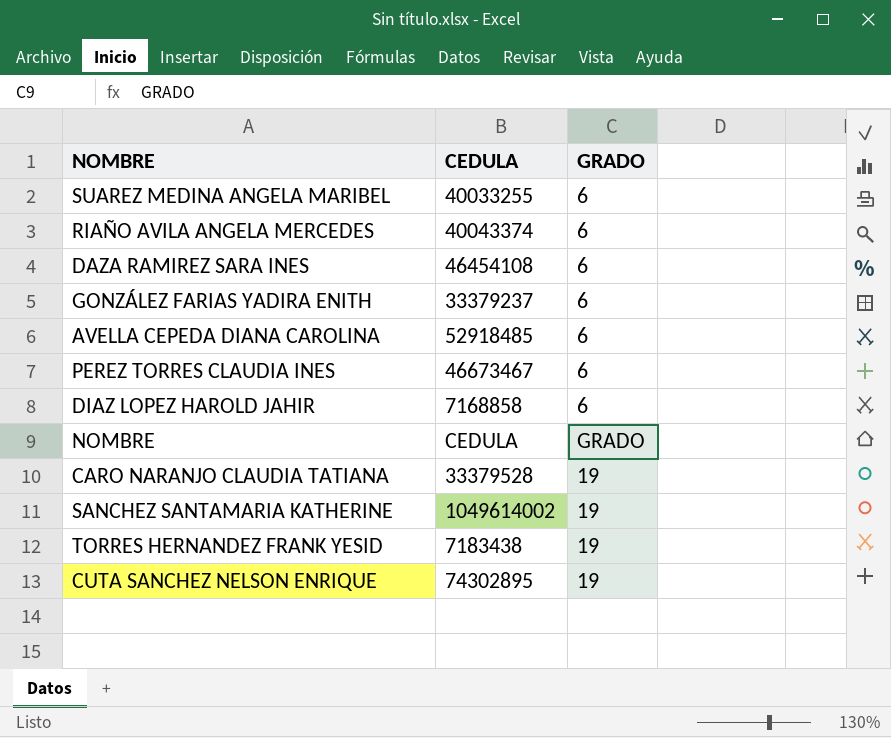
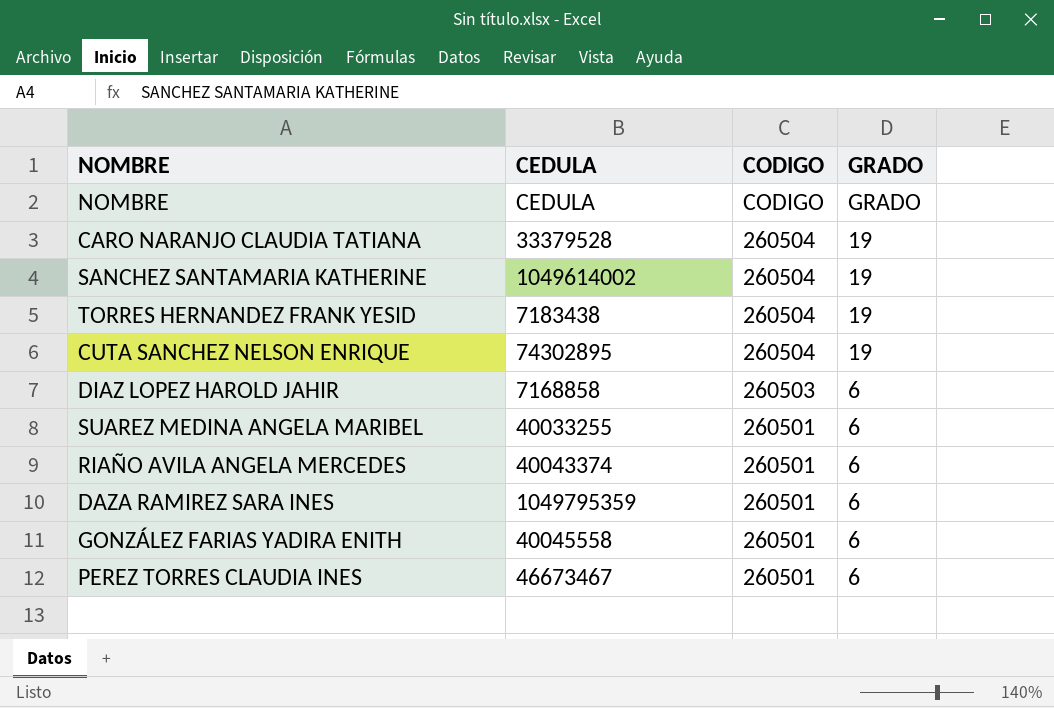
row order: none -> CODIGO descending
column CODIGO | position: none -> 3
row AVELLA CEPEDA DIANA CAROLINA: 52918485 | 6 -> none
DAZA RAMIREZ SARA INES | CEDULA: 46454108 -> 1049795359
GONZÁLEZ FARIAS YADIRA ENITH | CEDULA: 33379237 -> 40045558

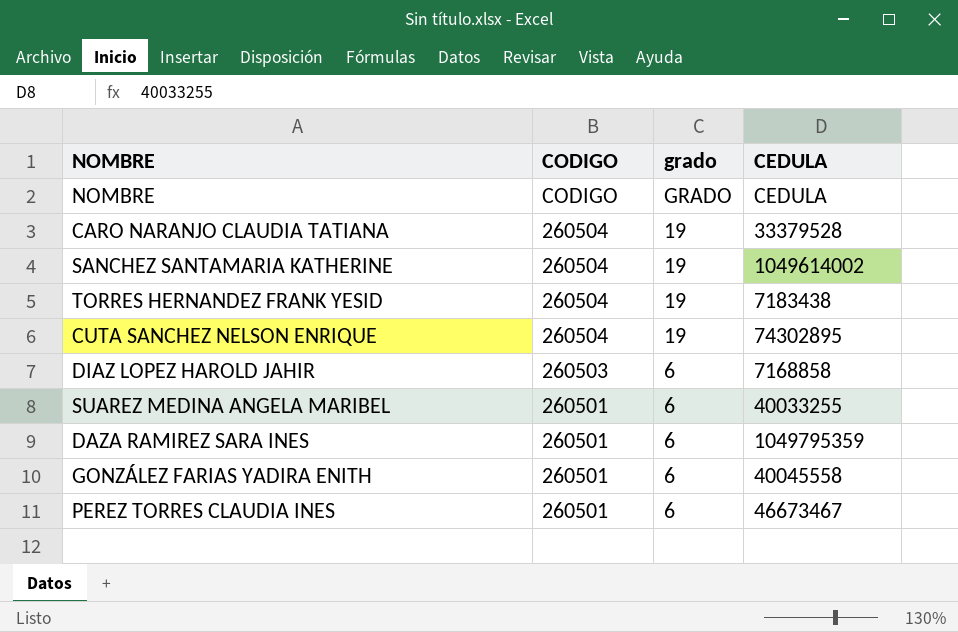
column name: GRADO -> grado
column CEDULA | position: 2 -> 4
row RIAÑO AVILA ANGELA MERCEDES: 40043374 | 260501 | 6 -> none

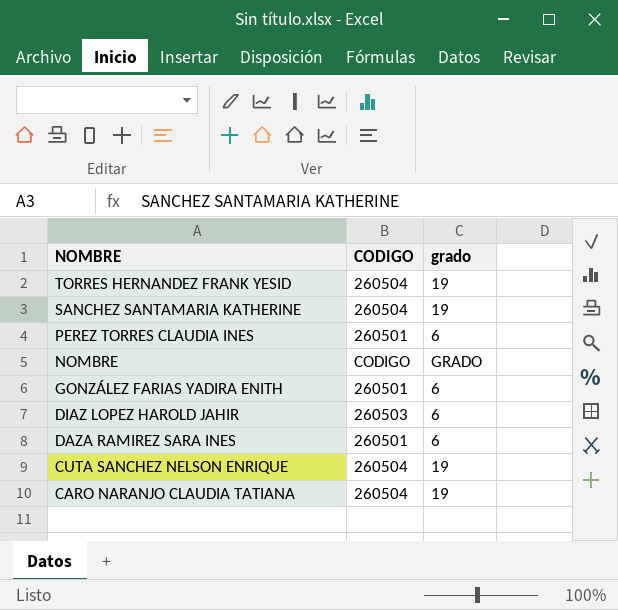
row order: CODIGO descending -> NOMBRE descending
column CEDULA | position: 4 -> none
row SUAREZ MEDINA ANGELA MARIBEL: 260501 | 6 | 40033255 -> none

